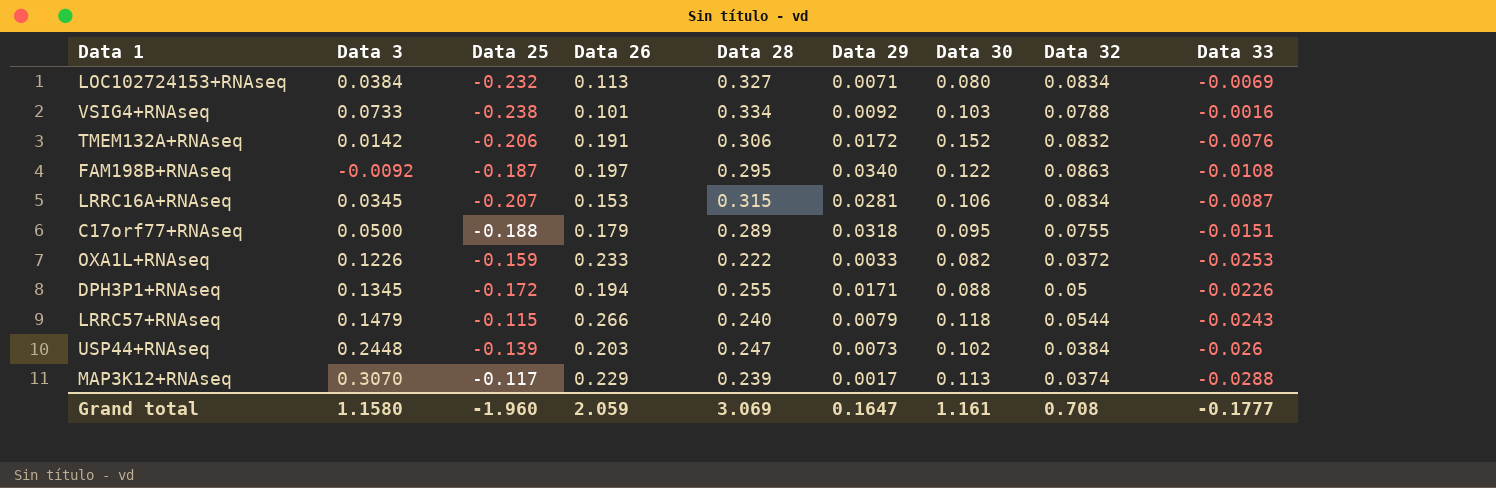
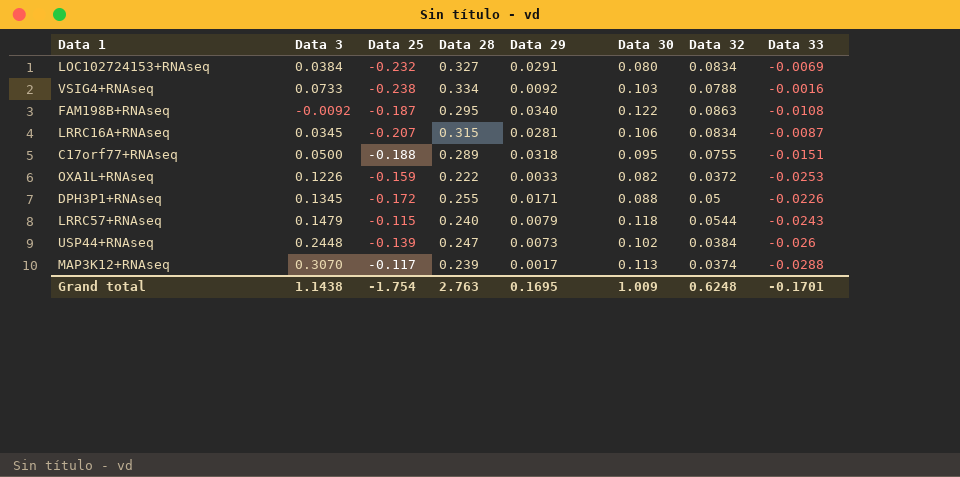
column Data 26 | position: 4 -> none
row TMEM132A+RNAseq: 0.0142 | -0.206 | 0.191 | 0.306 | 0.0172 | 0.152 | 0.0832 | -0.0076 -> none
LOC102724153+RNAseq | Data 29: 0.0071 -> 0.0291
Grand total | Data 3: 1.1580 -> 1.1438
Grand total | Data 25: -1.960 -> -1.754
Grand total | Data 28: 3.069 -> 2.763
Grand total | Data 29: 0.1647 -> 0.1695
Grand total | Data 30: 1.161 -> 1.009
Grand total | Data 32: 0.708 -> 0.6248
Grand total | Data 33: -0.1777 -> -0.1701

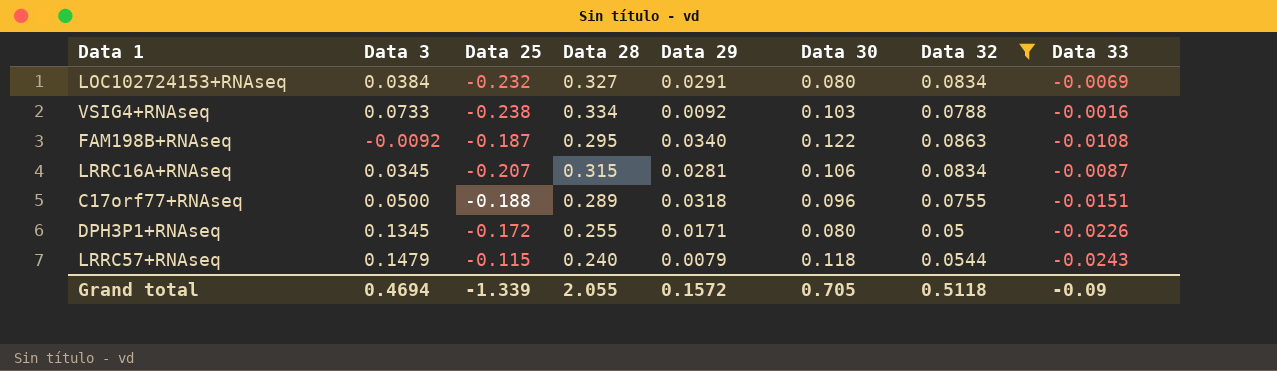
filter: none -> Data 32 >= 0.05
C17orf77+RNAseq | Data 30: 0.095 -> 0.096
DPH3P1+RNAseq | Data 30: 0.088 -> 0.080
Grand total | Data 3: 1.1438 -> 0.4694
Grand total | Data 25: -1.754 -> -1.339
Grand total | Data 28: 2.763 -> 2.055
Grand total | Data 29: 0.1695 -> 0.1572
Grand total | Data 30: 1.009 -> 0.705
Grand total | Data 32: 0.6248 -> 0.5118
Grand total | Data 33: -0.1701 -> -0.09

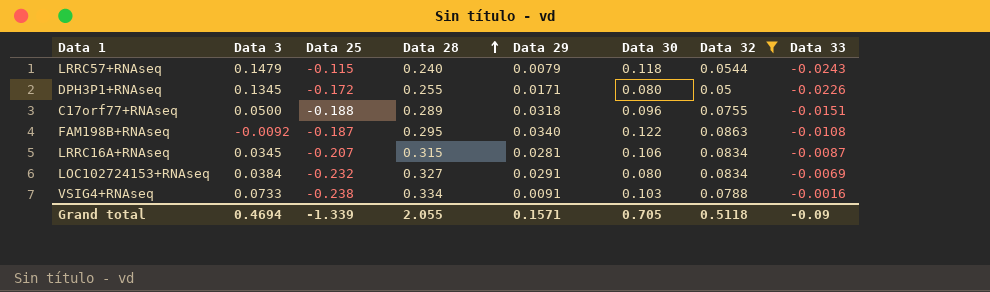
row order: none -> Data 28 ascending
VSIG4+RNAseq | Data 29: 0.0092 -> 0.0091
Grand total | Data 29: 0.1572 -> 0.1571

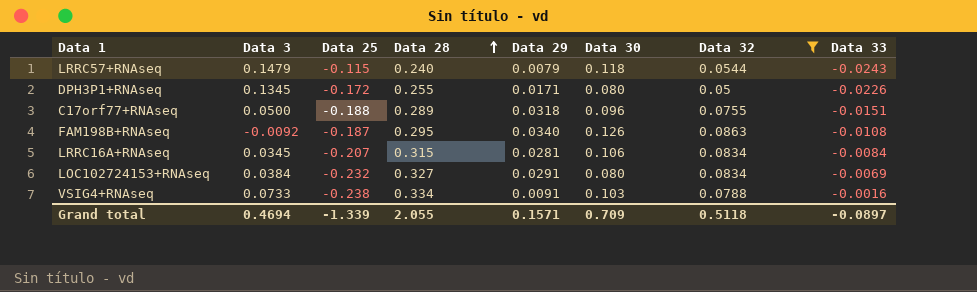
FAM198B+RNAseq | Data 30: 0.122 -> 0.126
LRRC16A+RNAseq | Data 33: -0.0087 -> -0.0084
Grand total | Data 30: 0.705 -> 0.709
Grand total | Data 33: -0.09 -> -0.0897

